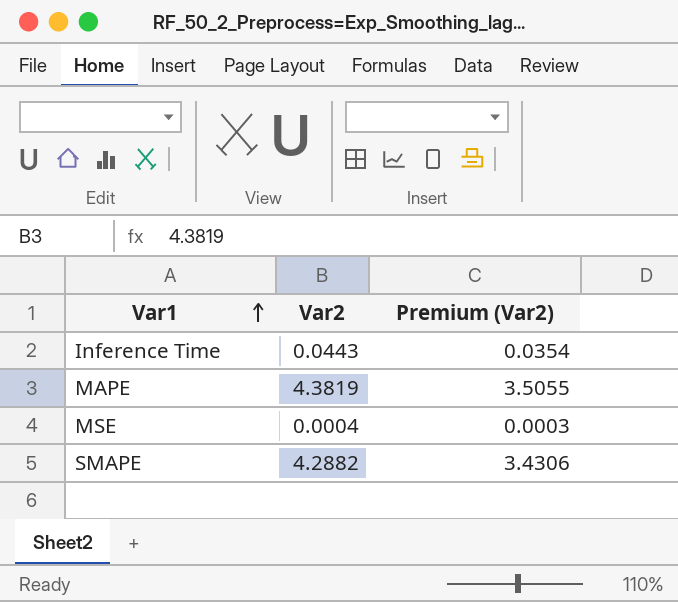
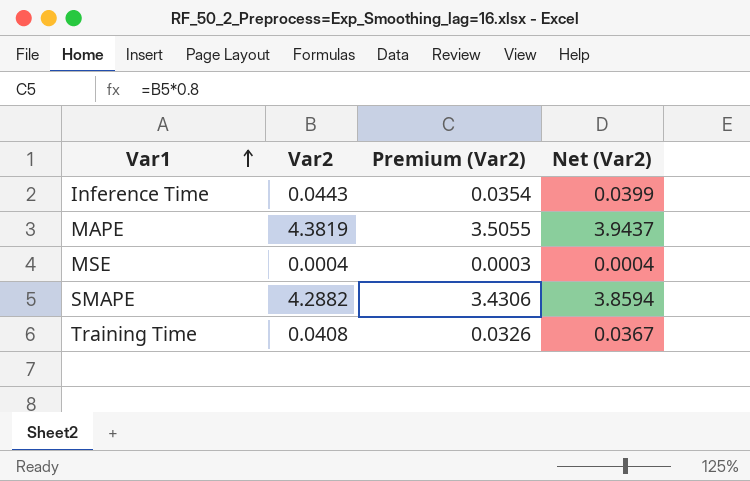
column Net (Var2) | formula: none -> [Var2] * 0.9
row Training Time: none -> 0.0408 | 0.0326 | 0.0367

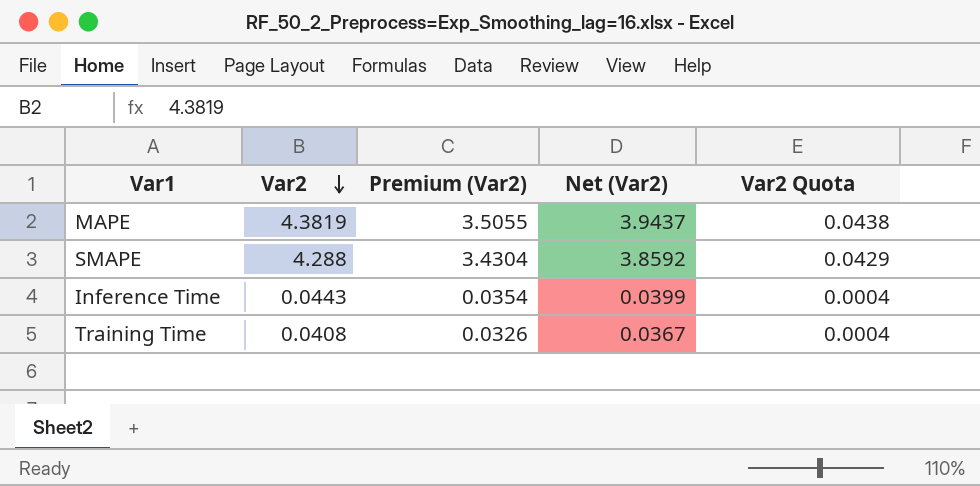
row order: Var1 ascending -> Var2 descending
column Var2 Quota | formula: none -> [Var2] * 0.01
row MSE: 0.0004 | 0.0003 | 0.0004 -> none
SMAPE | Var2: 4.2882 -> 4.288
SMAPE | Premium (Var2): 3.4306 -> 3.4304
SMAPE | Net (Var2): 3.8594 -> 3.8592

